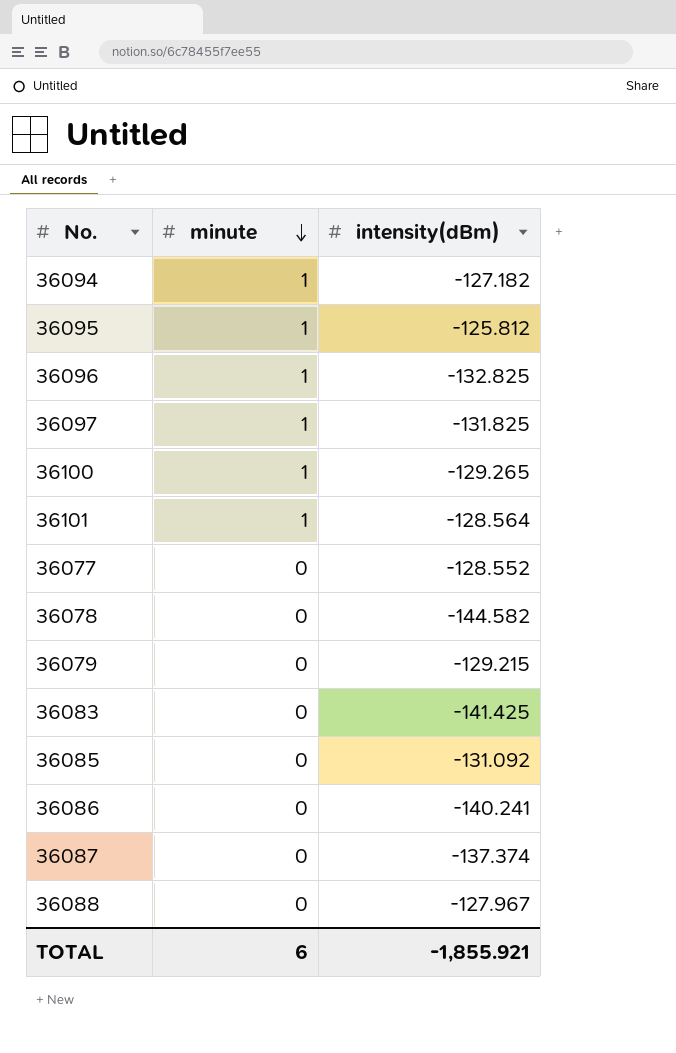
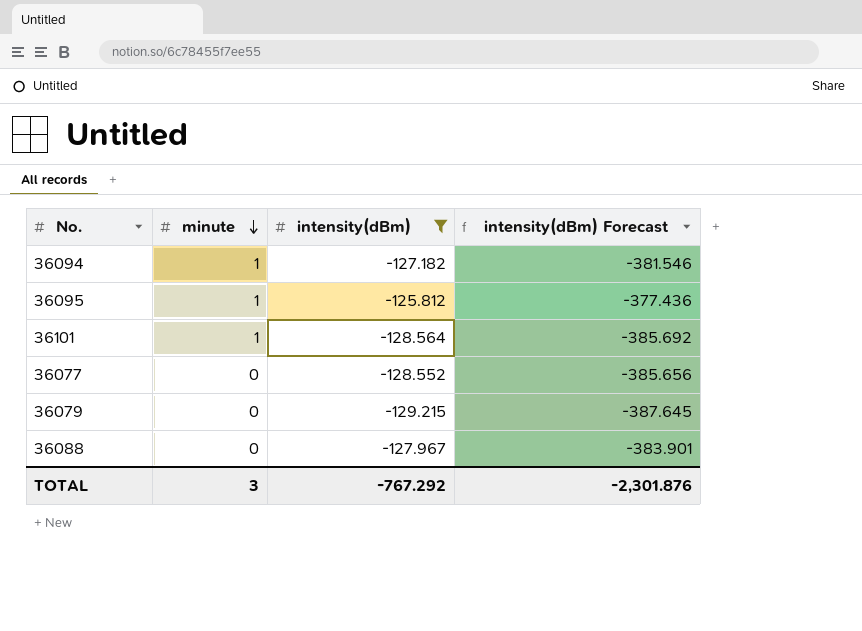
filter: none -> intensity(dBm) >= -129.215
column intensity(dBm) Forecast | formula: none -> [intensity(dBm)] * 3
TOTAL | minute: 6 -> 3
TOTAL | intensity(dBm): -1,855.921 -> -767.292

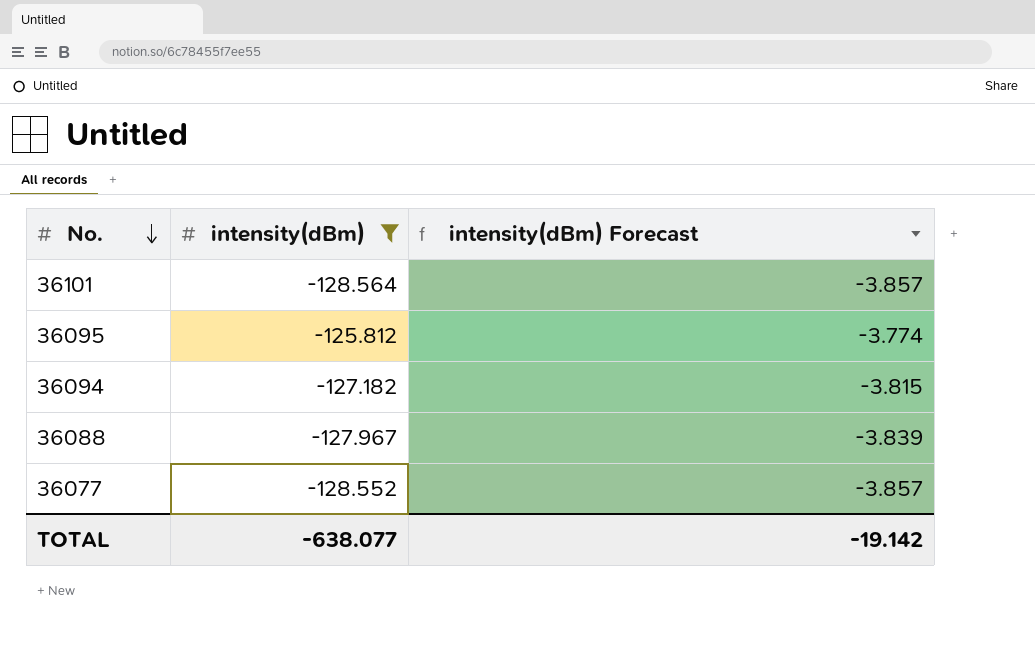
row order: minute descending -> No. descending
column minute | position: 2 -> none
column intensity(dBm) Forecast | formula: [intensity(dBm)] * 3 -> [intensity(dBm)] * 0.03
row 36079: 0 | -129.215 | -387.645 -> none
TOTAL | intensity(dBm): -767.292 -> -638.077
TOTAL | intensity(dBm) Forecast: -2,301.876 -> -19.142

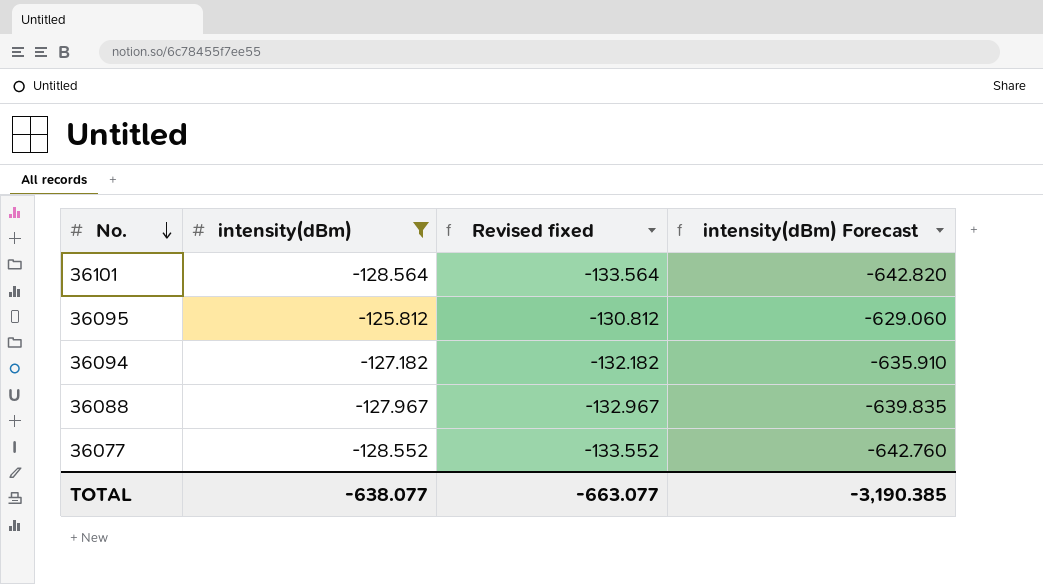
column Revised fixed | formula: none -> [intensity(dBm)] - 5
column intensity(dBm) Forecast | formula: [intensity(dBm)] * 0.03 -> [intensity(dBm)] * 5
TOTAL | intensity(dBm) Forecast: -19.142 -> -3,190.385

